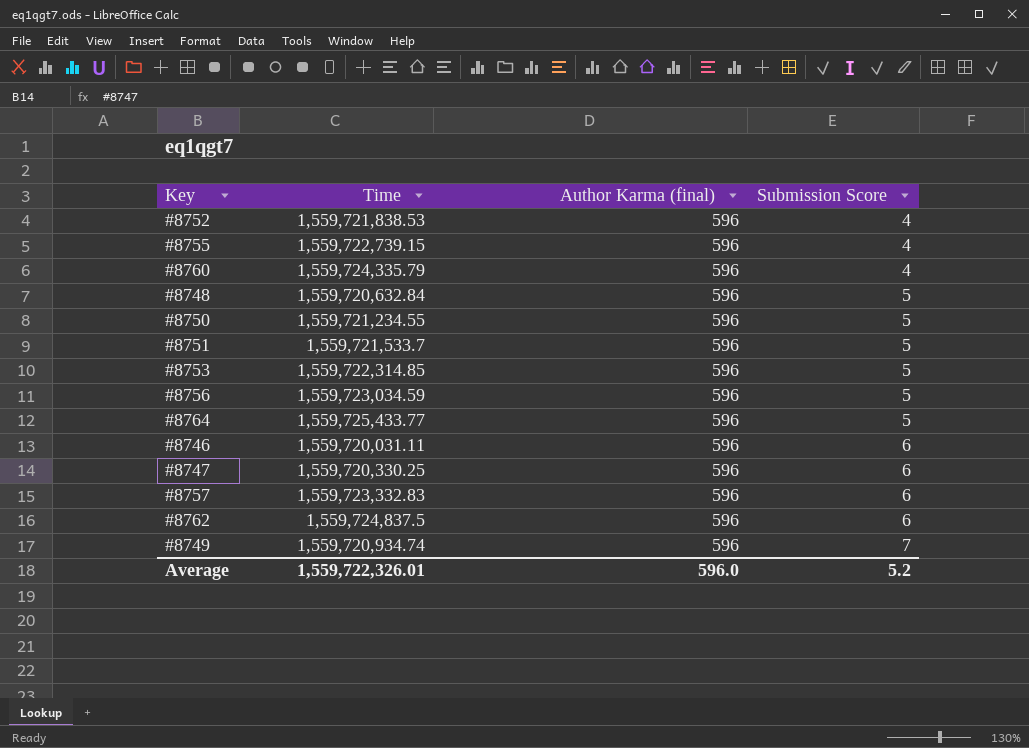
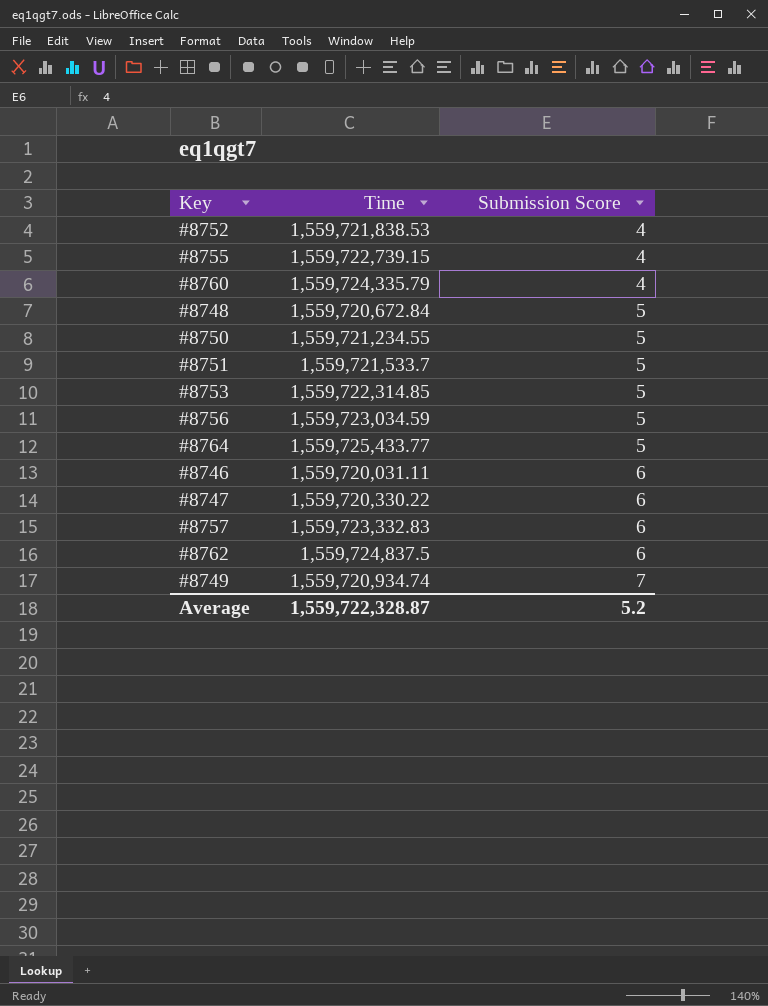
column Author Karma (final) | position: 3 -> none
#8748 | Time: 1,559,720,632.84 -> 1,559,720,672.84
#8747 | Time: 1,559,720,330.25 -> 1,559,720,330.22
Average | Time: 1,559,722,326.01 -> 1,559,722,328.87

